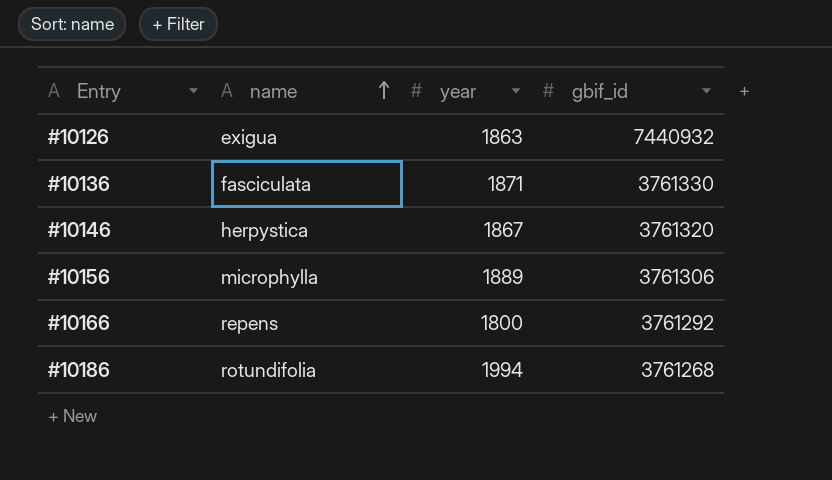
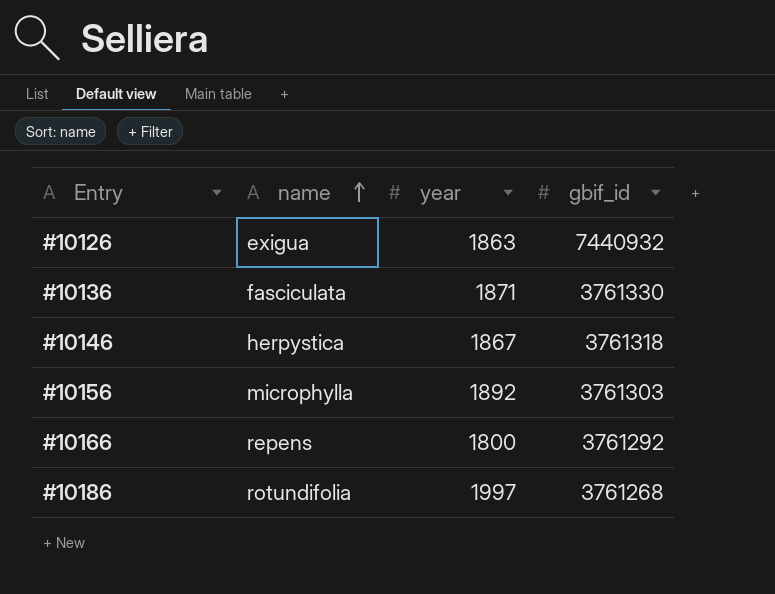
#10146 | gbif_id: 3761320 -> 3761318
#10156 | year: 1889 -> 1892
#10156 | gbif_id: 3761306 -> 3761303
#10186 | year: 1994 -> 1997

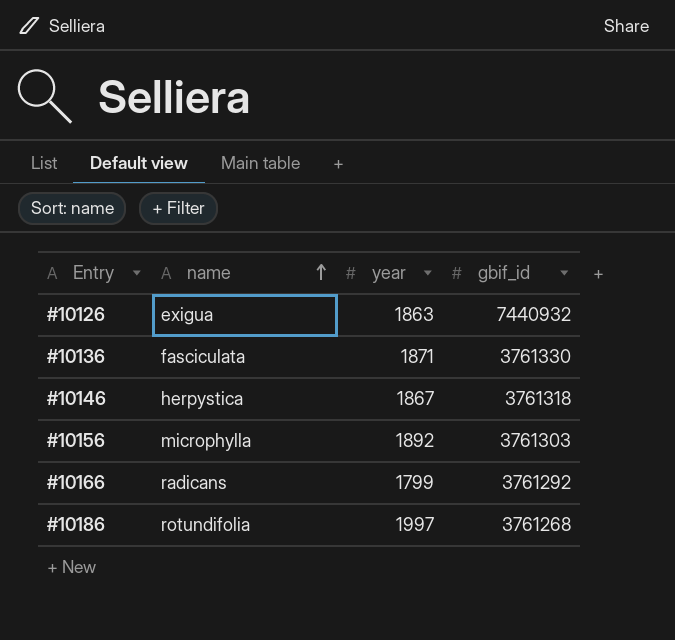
#10166 | name: repens -> radicans
#10166 | year: 1800 -> 1799

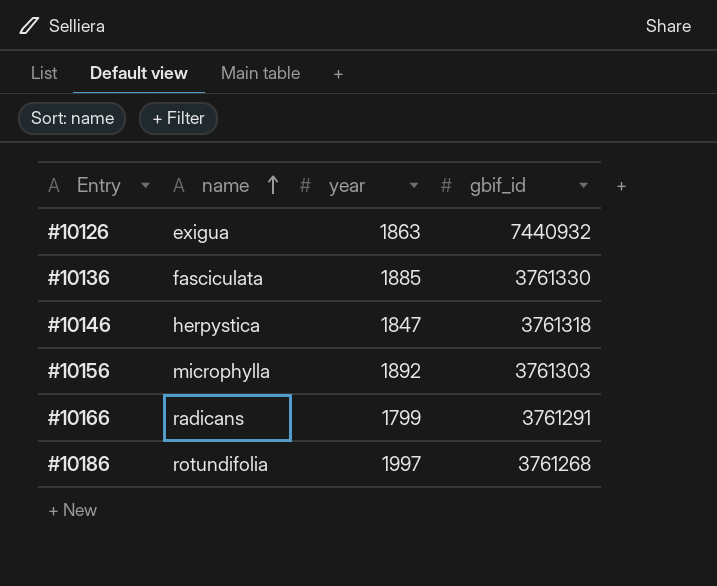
#10136 | year: 1871 -> 1885
#10146 | year: 1867 -> 1847
#10166 | gbif_id: 3761292 -> 3761291

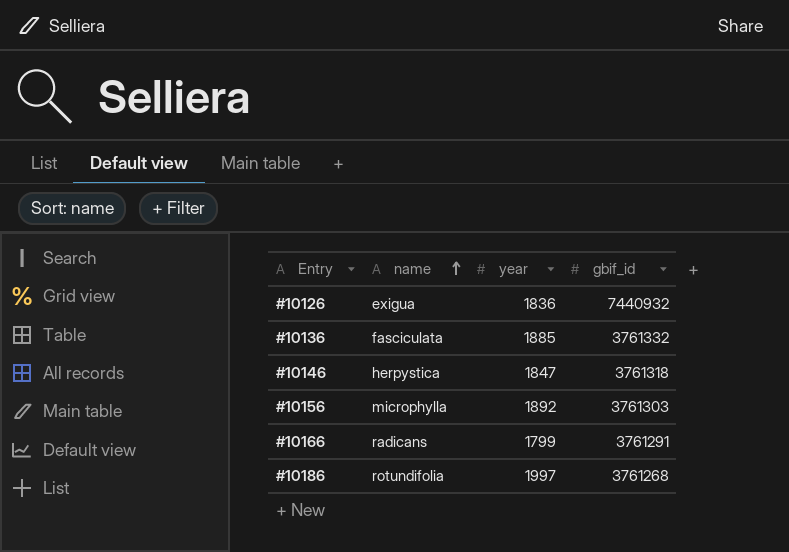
#10126 | year: 1863 -> 1836
#10136 | gbif_id: 3761330 -> 3761332

